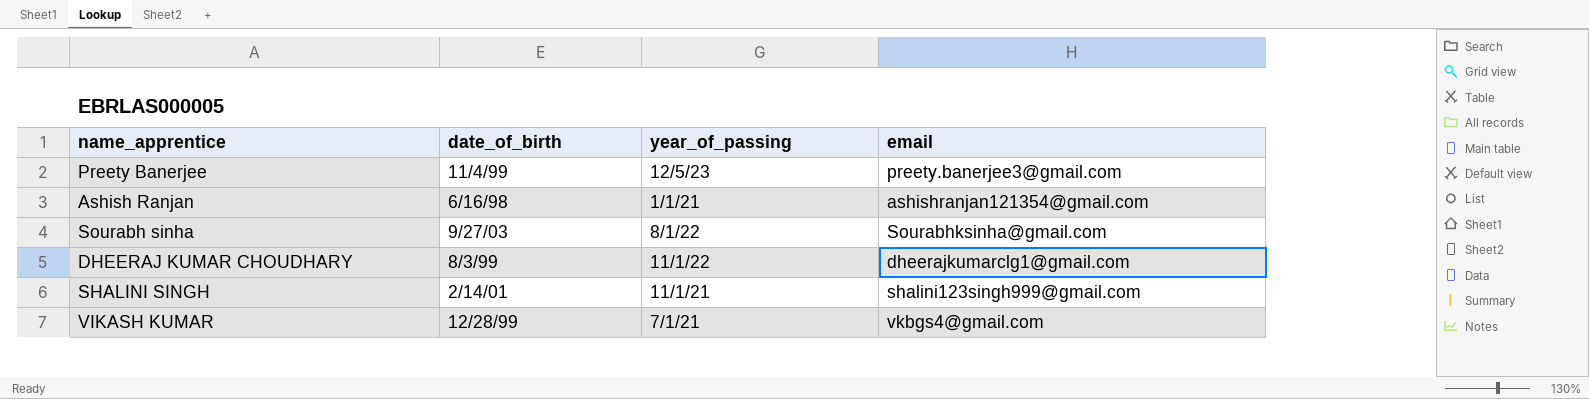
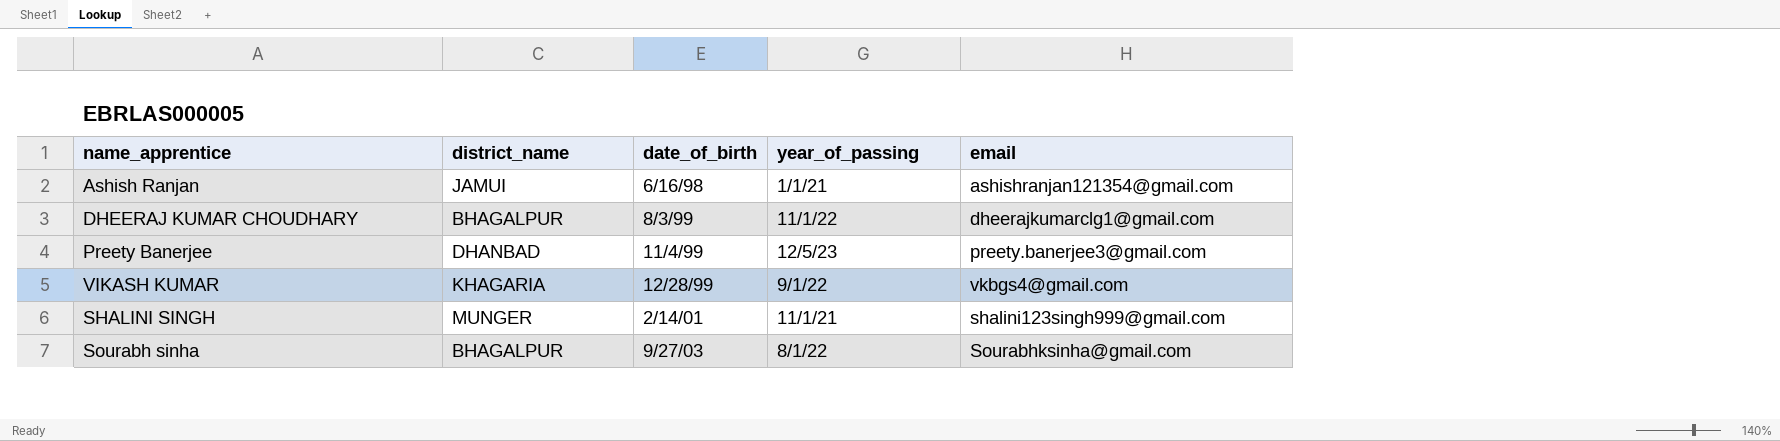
row order: none -> date_of_birth ascending
column district_name | position: none -> 2
VIKASH KUMAR | year_of_passing: 7/1/21 -> 9/1/22

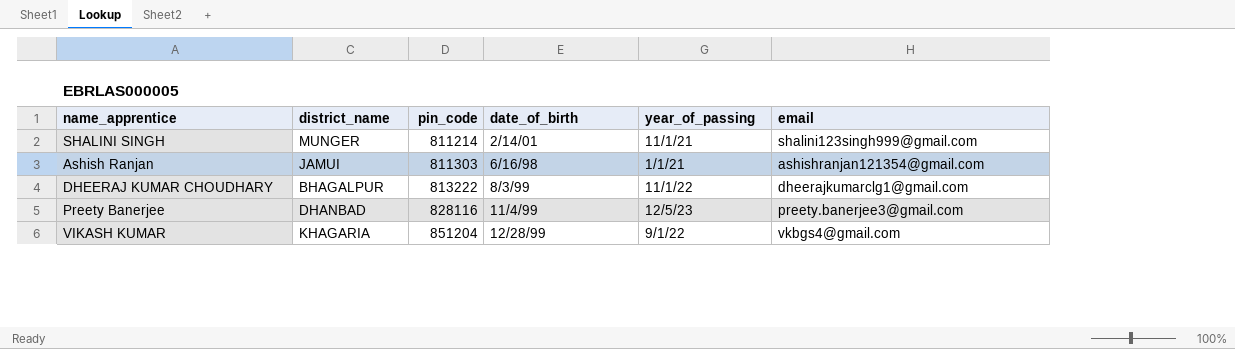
row order: date_of_birth ascending -> pin_code ascending
column pin_code | position: none -> 3
row Sourabh sinha: BHAGALPUR | 9/27/03 | 8/1/22 | Sourabhksinha@gmail.com -> none

